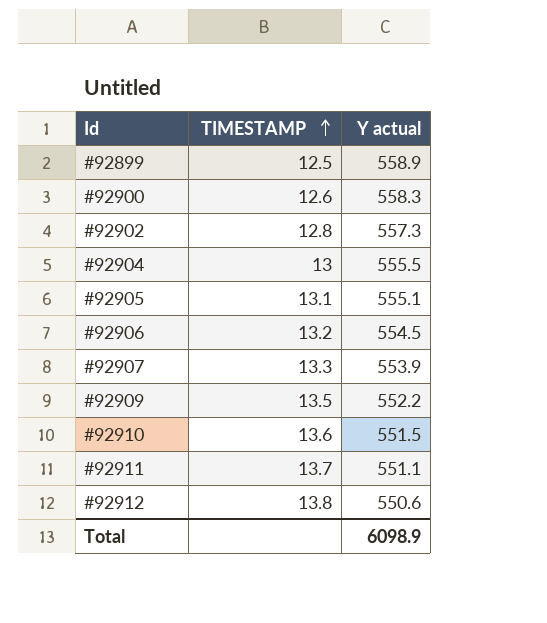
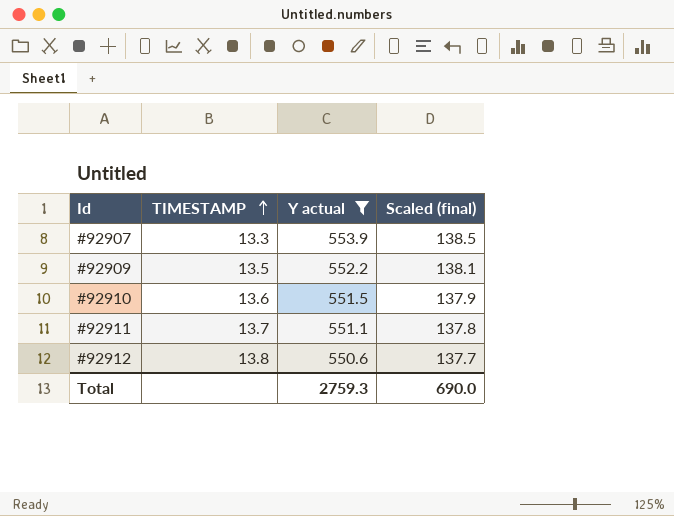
filter: none -> Y actual <= 553.9
column Scaled (final) | formula: none -> [Y actual] * 0.25
Total | Y actual: 6098.9 -> 2759.3

